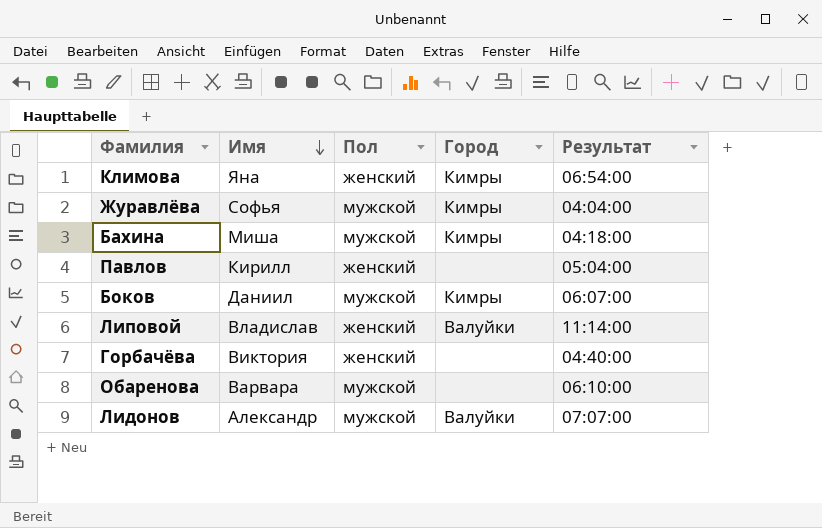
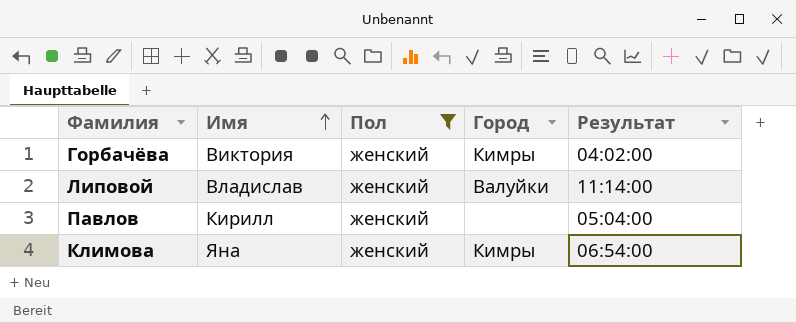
filter: none -> Пол = женский
row order: Имя descending -> Имя ascending
Горбачёва | Город: none -> Кимры
Горбачёва | Результат: 04:40:00 -> 04:02:00

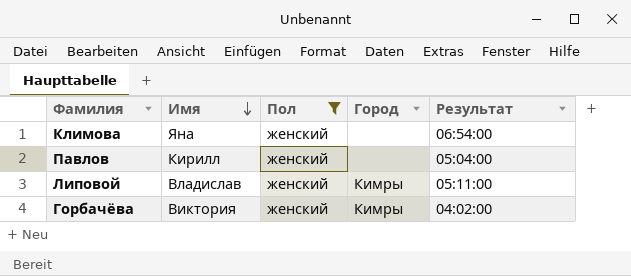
row order: Имя ascending -> Имя descending
Климова | Город: Кимры -> none
Липовой | Город: Валуйки -> Кимры
Липовой | Результат: 11:14:00 -> 05:11:00

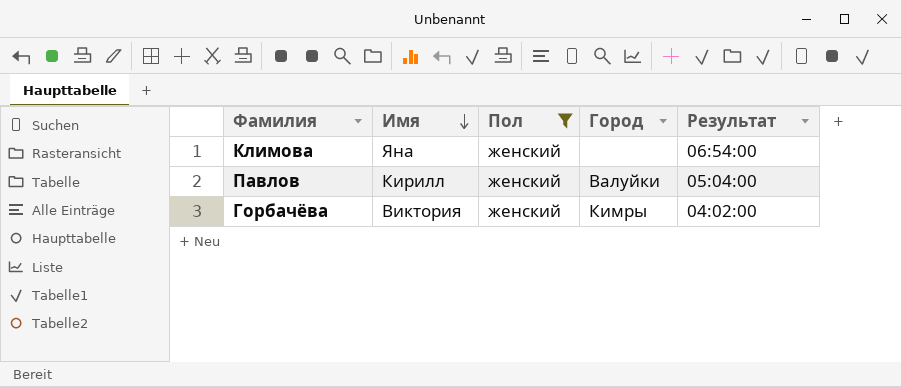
row Липовой: Владислав | женский | Кимры | 05:11:00 -> none
Павлов | Город: none -> Валуйки

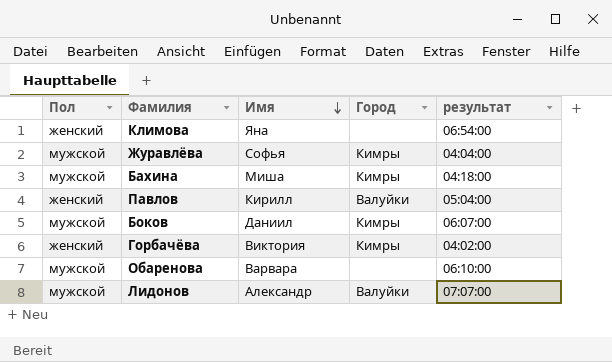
filter: Пол = женский -> none
column Пол | position: 3 -> 1
column name: Результат -> результат

